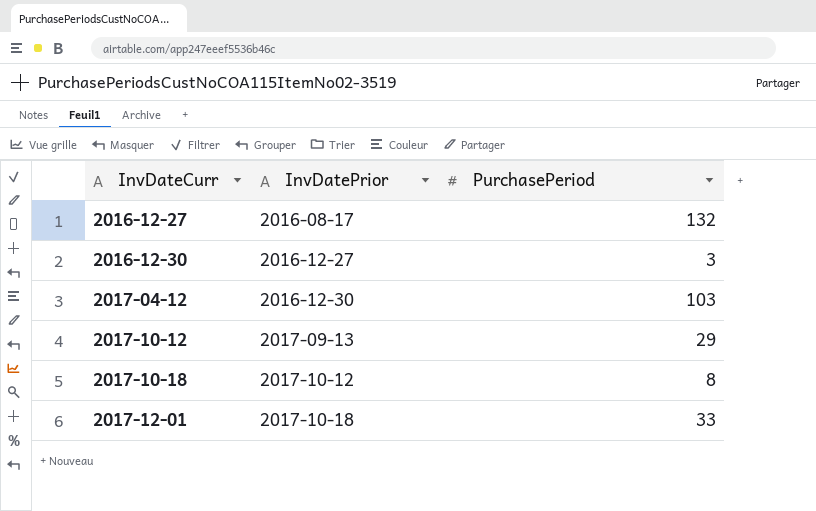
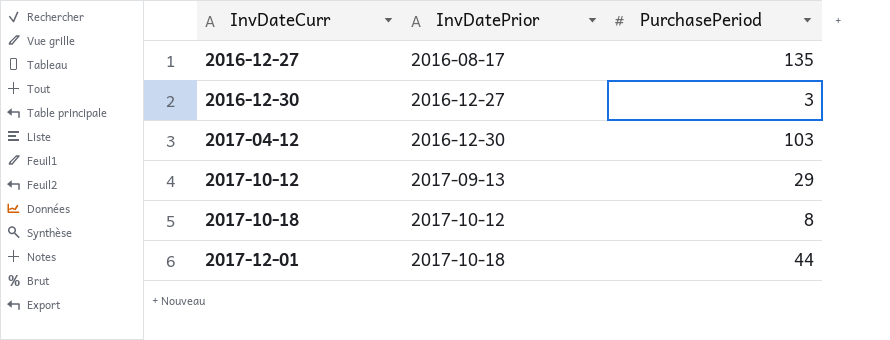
2016-12-27 | PurchasePeriod: 132 -> 135
2017-12-01 | PurchasePeriod: 33 -> 44

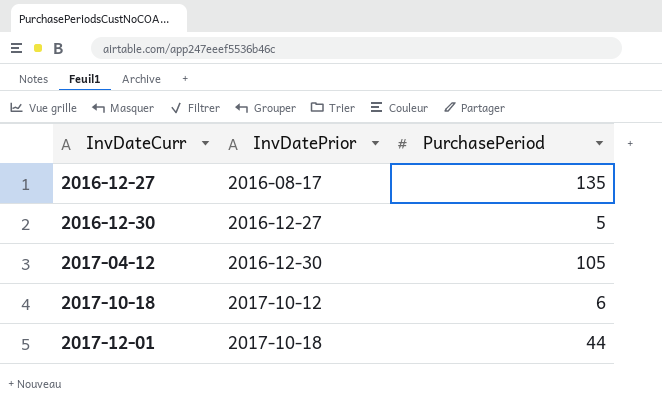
row 2017-10-12: 2017-09-13 | 29 -> none
2016-12-30 | PurchasePeriod: 3 -> 5
2017-04-12 | PurchasePeriod: 103 -> 105
2017-10-18 | PurchasePeriod: 8 -> 6

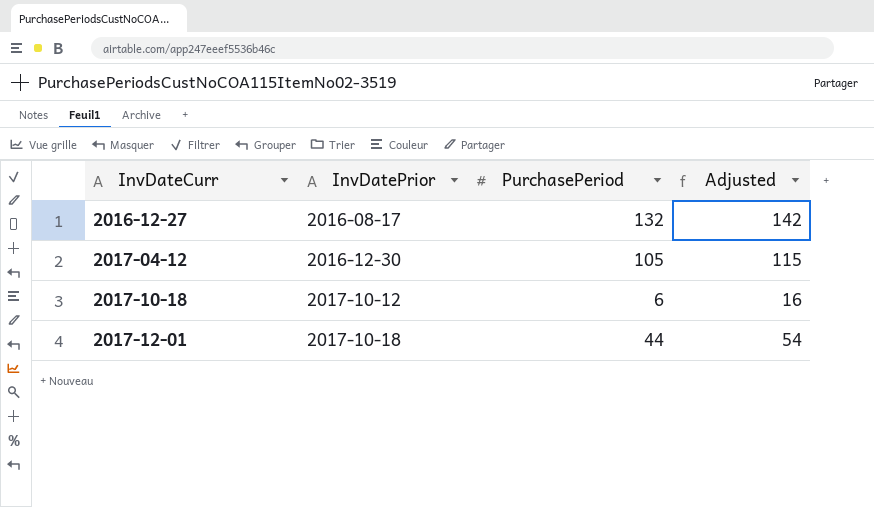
column Adjusted | formula: none -> [PurchasePeriod] + 10
row 2016-12-30: 2016-12-27 | 5 -> none
2016-12-27 | PurchasePeriod: 135 -> 132

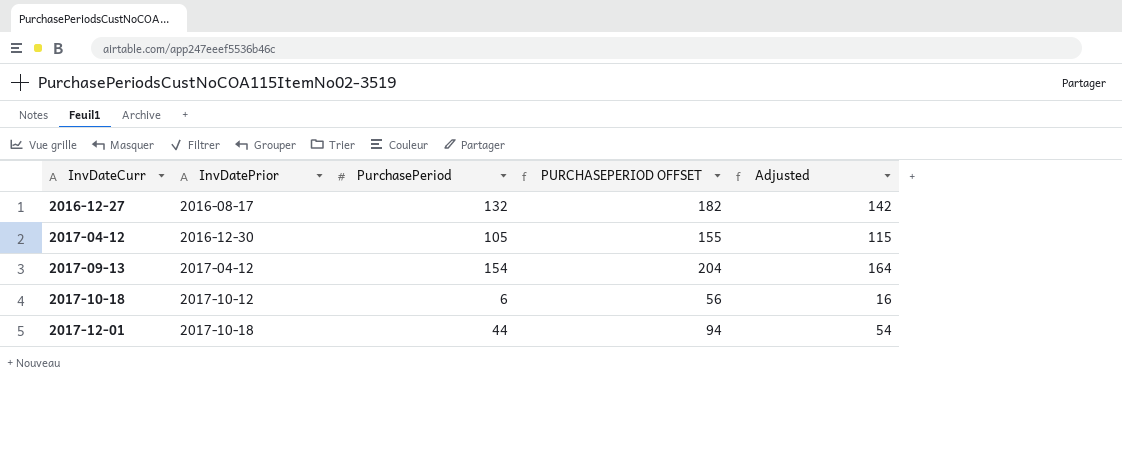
column PURCHASEPERIOD OFFSET | formula: none -> [PurchasePeriod] + 50
row 2017-09-13: none -> 2017-04-12 | 154 | 204 | 164

